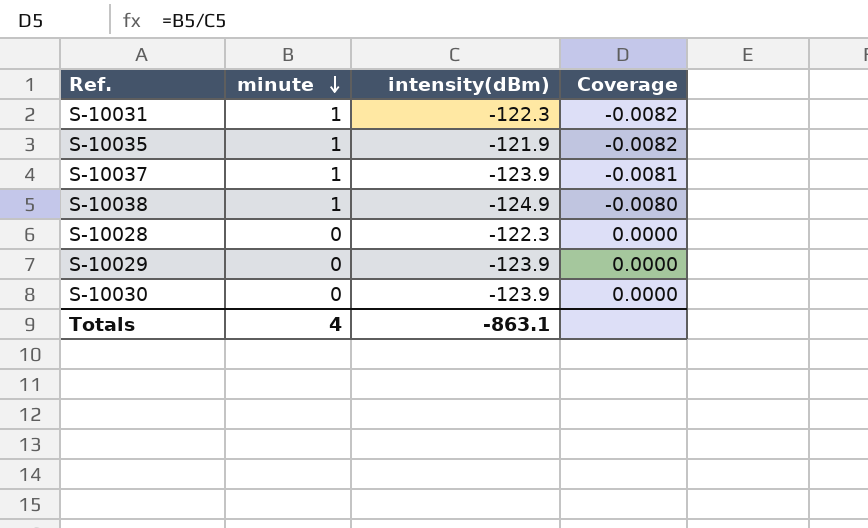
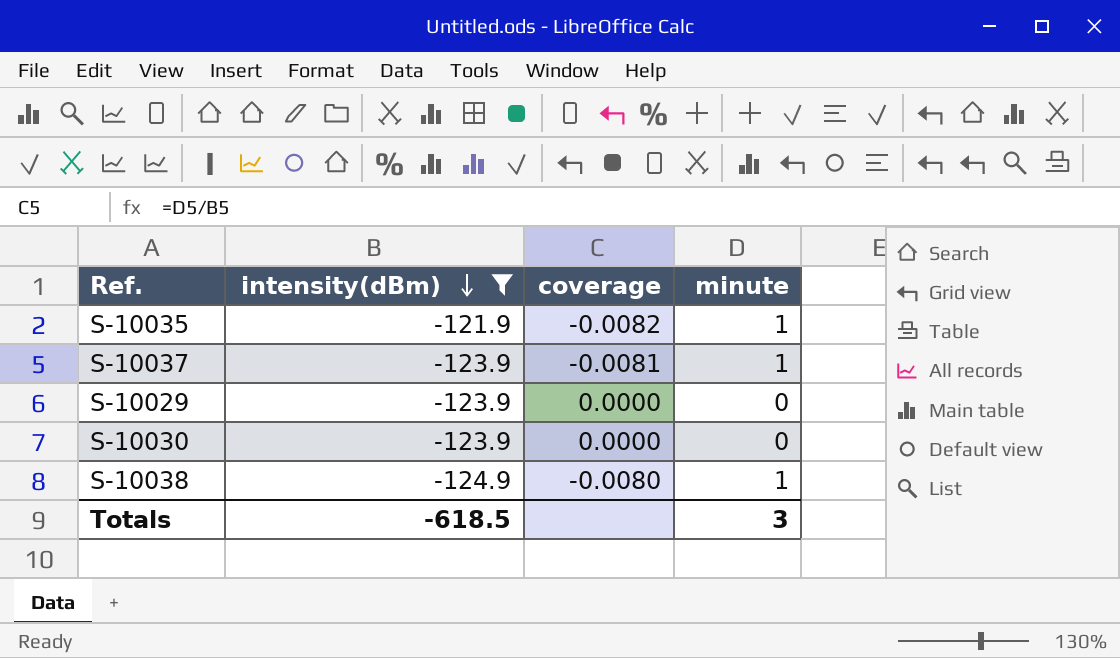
filter: none -> intensity(dBm) != -122.3
row order: minute descending -> intensity(dBm) descending
column name: Coverage -> coverage
column minute | position: 2 -> 4
Totals | intensity(dBm): -863.1 -> -618.5
Totals | minute: 4 -> 3

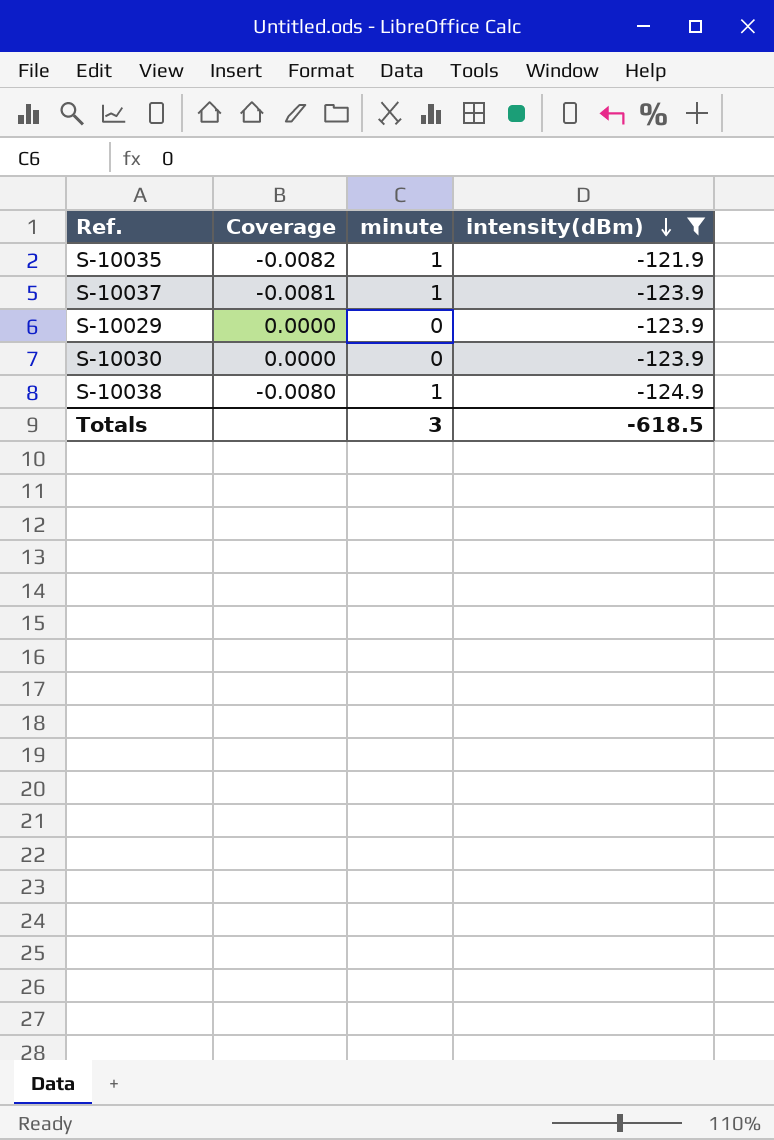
column name: coverage -> Coverage
column intensity(dBm) | position: 2 -> 4

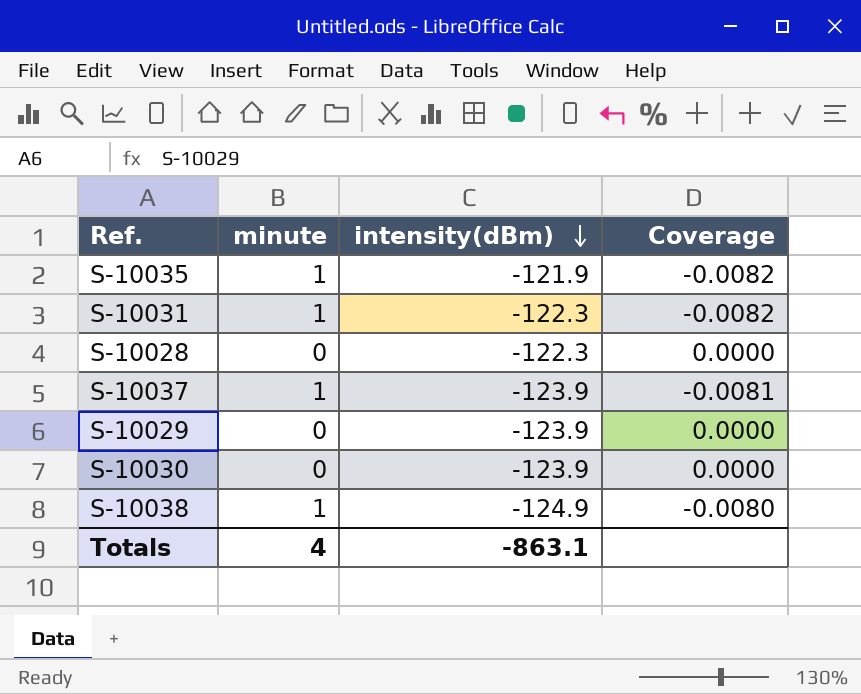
filter: intensity(dBm) != -122.3 -> none
column Coverage | position: 2 -> 4
Totals | minute: 3 -> 4
Totals | intensity(dBm): -618.5 -> -863.1

